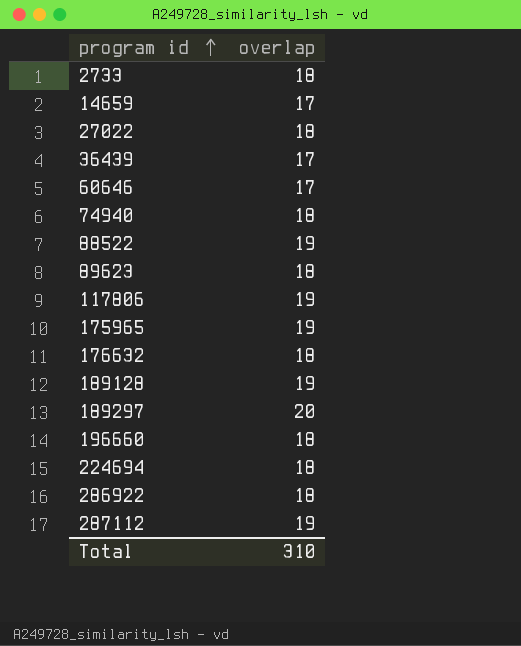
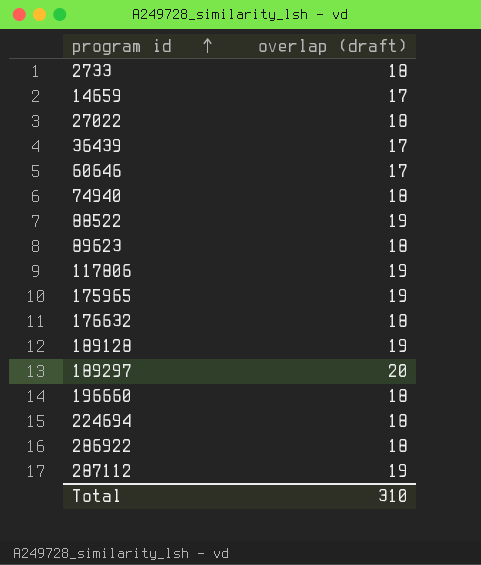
column name: overlap -> overlap (draft)

